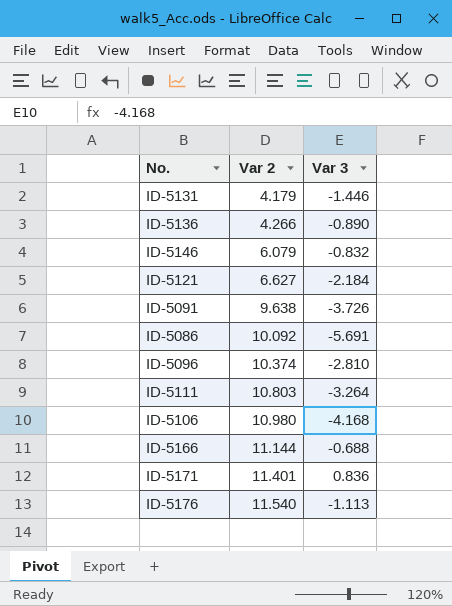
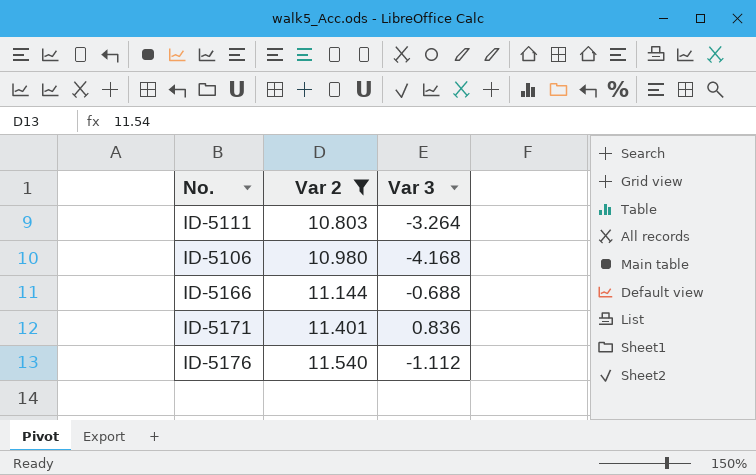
filter: none -> Var 2 >= 10.803
ID-5176 | Var 3: -1.113 -> -1.112

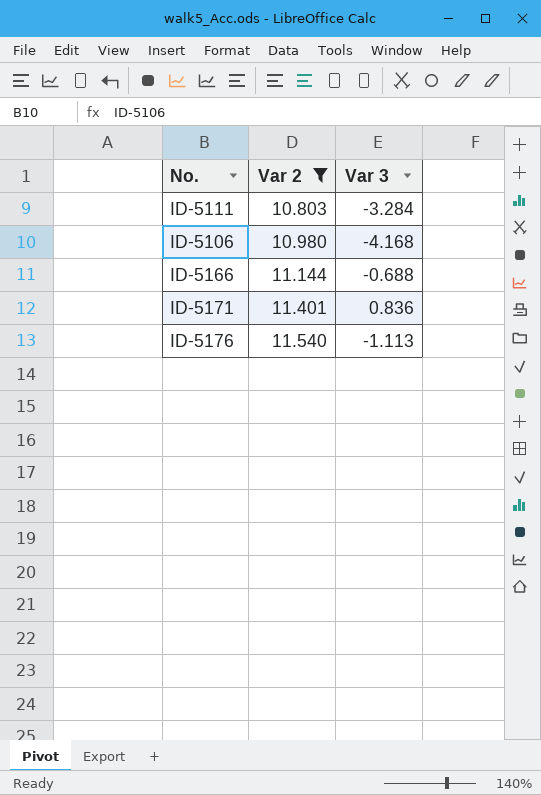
ID-5111 | Var 3: -3.264 -> -3.284
ID-5176 | Var 3: -1.112 -> -1.113

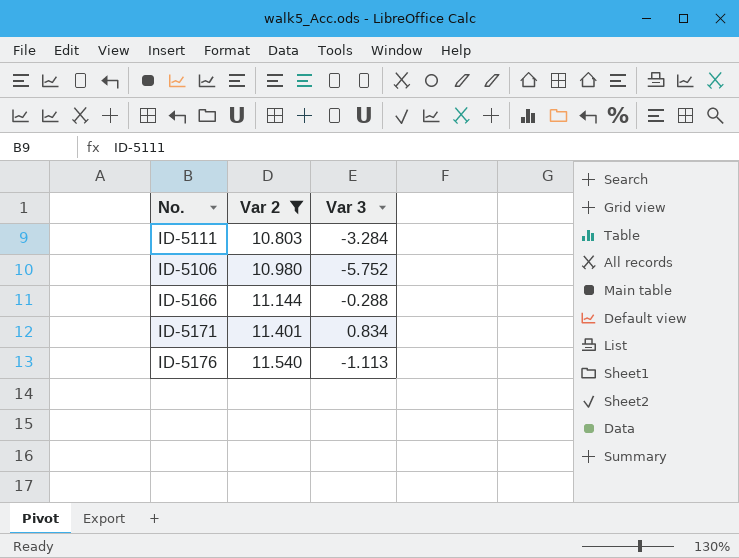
ID-5106 | Var 3: -4.168 -> -5.752
ID-5166 | Var 3: -0.688 -> -0.288
ID-5171 | Var 3: 0.836 -> 0.834

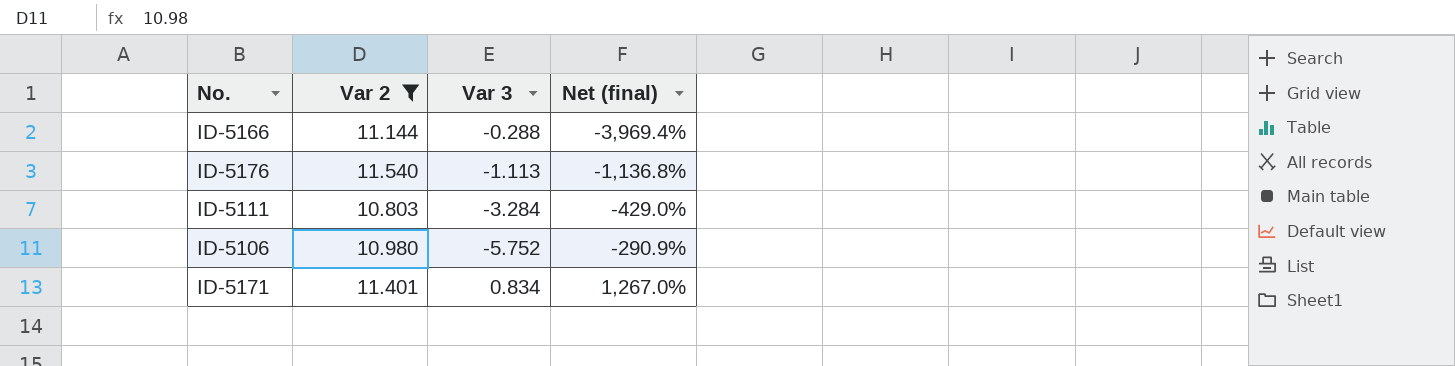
row order: Var 2 ascending -> Net (final) ascending
column Net (final) | formula: none -> ([Var 2] - [Var 3]) / [Var 3]

